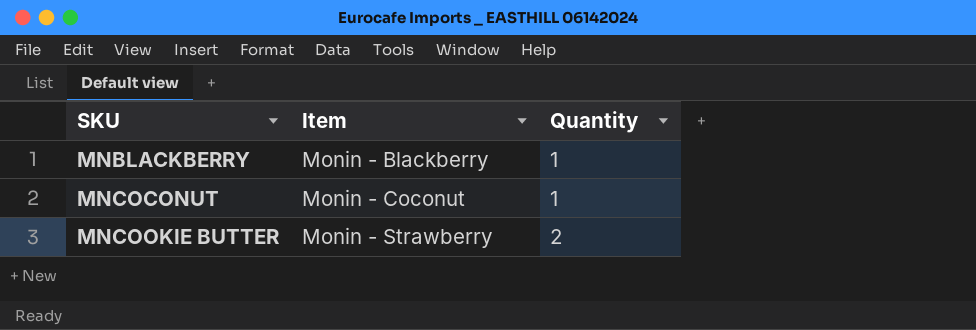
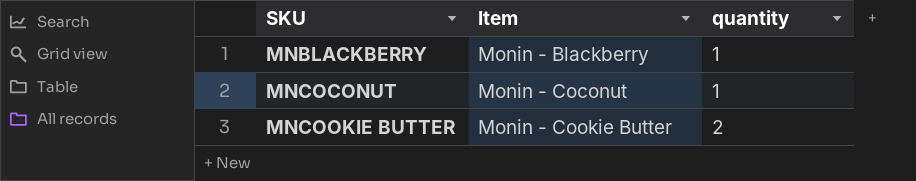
column name: Quantity -> quantity
MNCOOKIE BUTTER | Item: Monin - Strawberry -> Monin - Cookie Butter

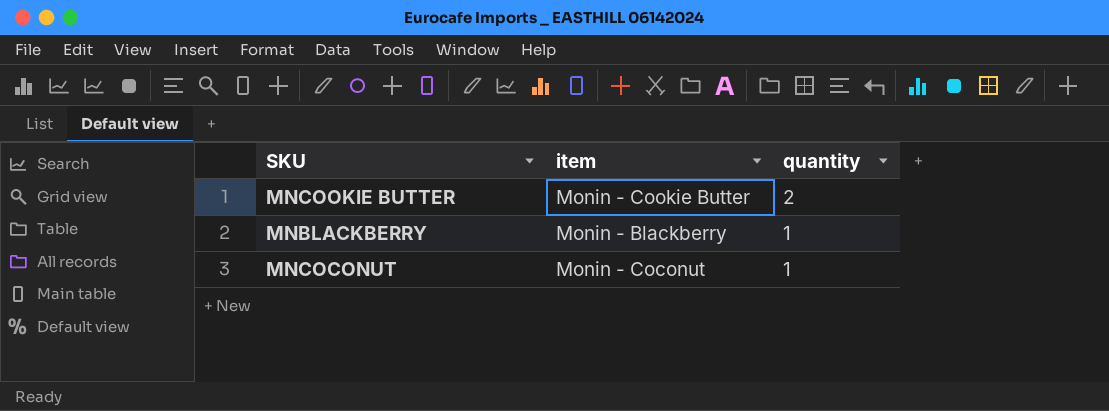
row order: SKU ascending -> quantity descending
column name: Item -> item

